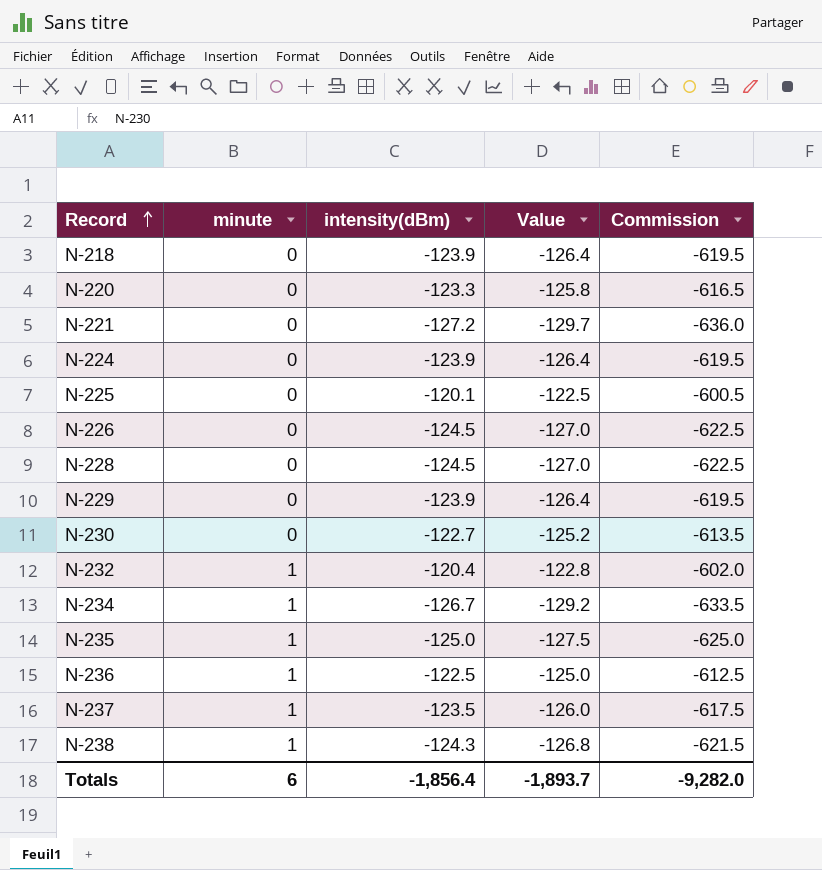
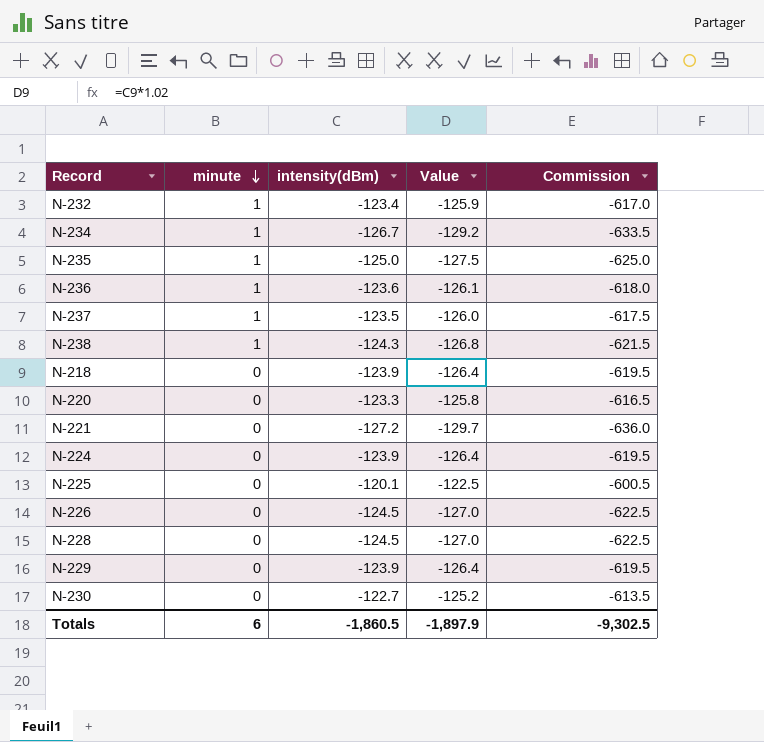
row order: Record ascending -> minute descending
N-232 | intensity(dBm): -120.4 -> -123.4
N-232 | Value: -122.8 -> -125.9
N-232 | Commission: -602.0 -> -617.0
N-236 | intensity(dBm): -122.5 -> -123.6
N-236 | Value: -125.0 -> -126.1
N-236 | Commission: -612.5 -> -618.0
Totals | intensity(dBm): -1,856.4 -> -1,860.5
Totals | Value: -1,893.7 -> -1,897.9
Totals | Commission: -9,282.0 -> -9,302.5

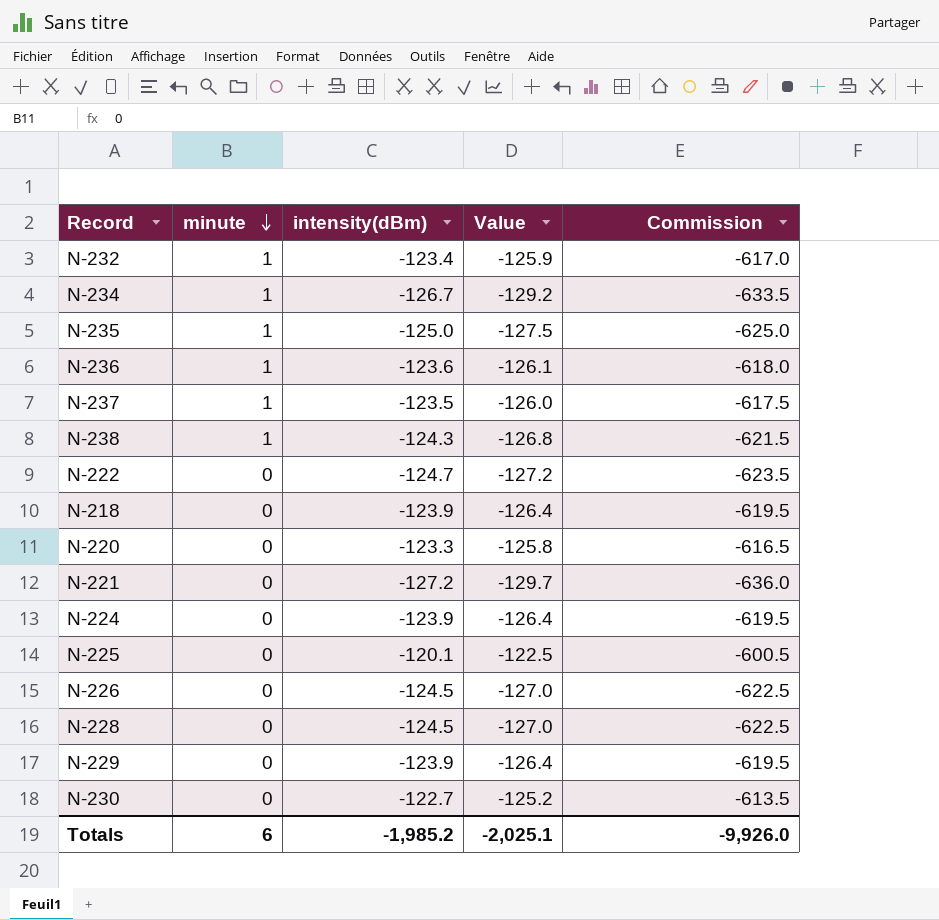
row N-222: none -> 0 | -124.7 | -127.2 | -623.5
Totals | intensity(dBm): -1,860.5 -> -1,985.2
Totals | Value: -1,897.9 -> -2,025.1
Totals | Commission: -9,302.5 -> -9,926.0

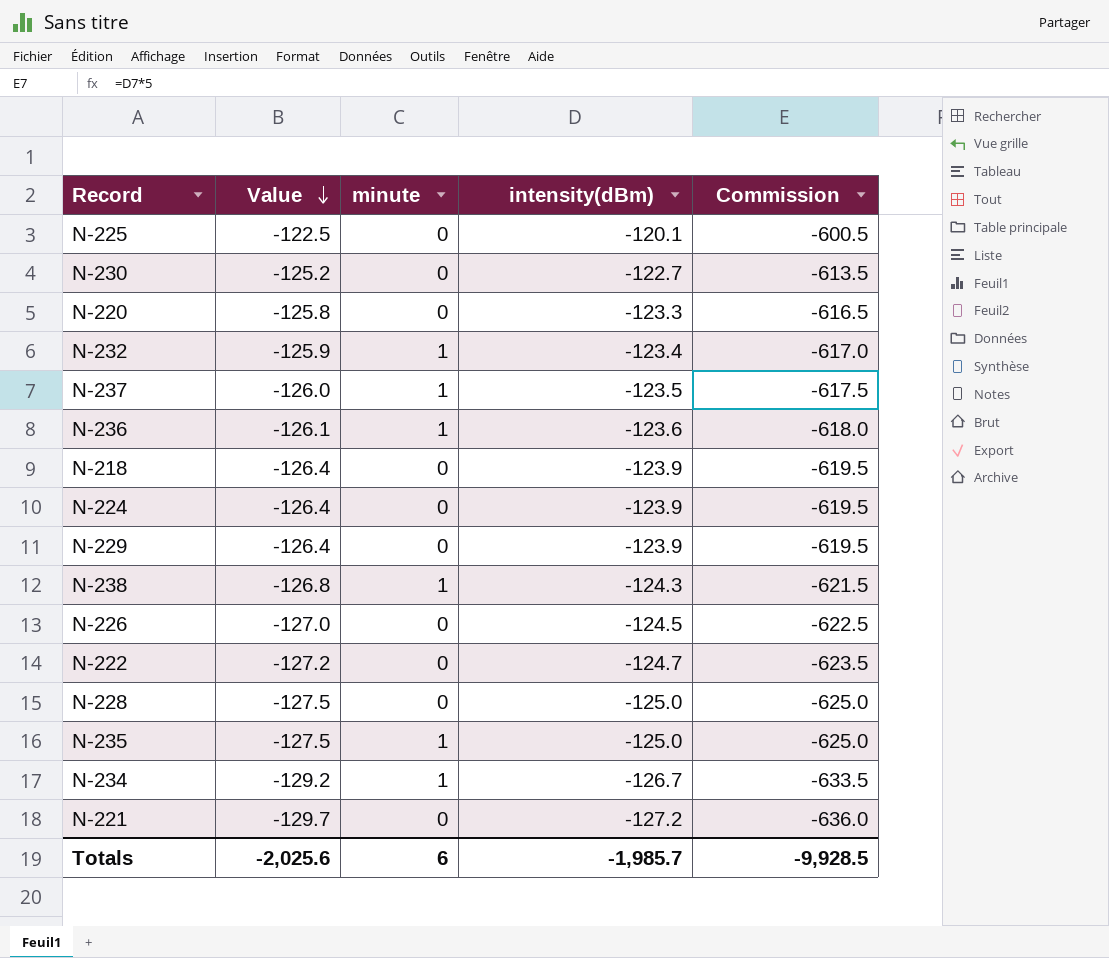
row order: minute descending -> Value descending
column Value | position: 4 -> 2
N-228 | Value: -127.0 -> -127.5
N-228 | intensity(dBm): -124.5 -> -125.0
N-228 | Commission: -622.5 -> -625.0
Totals | Value: -2,025.1 -> -2,025.6
Totals | intensity(dBm): -1,985.2 -> -1,985.7
Totals | Commission: -9,926.0 -> -9,928.5

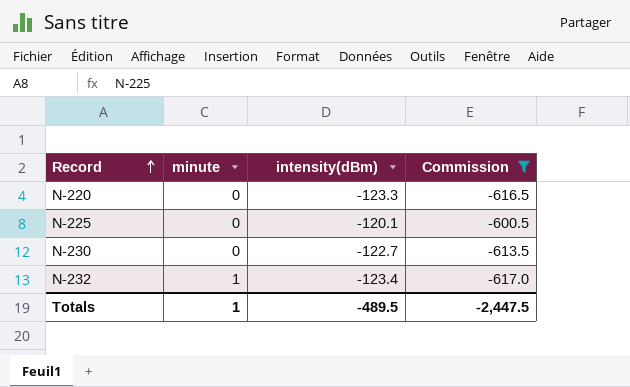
filter: none -> Commission >= -617.0
row order: Value descending -> Record ascending
column Value | formula: [intensity(dBm)] * 1.02 -> none
Totals | minute: 6 -> 1
Totals | intensity(dBm): -1,985.7 -> -489.5
Totals | Commission: -9,928.5 -> -2,447.5

